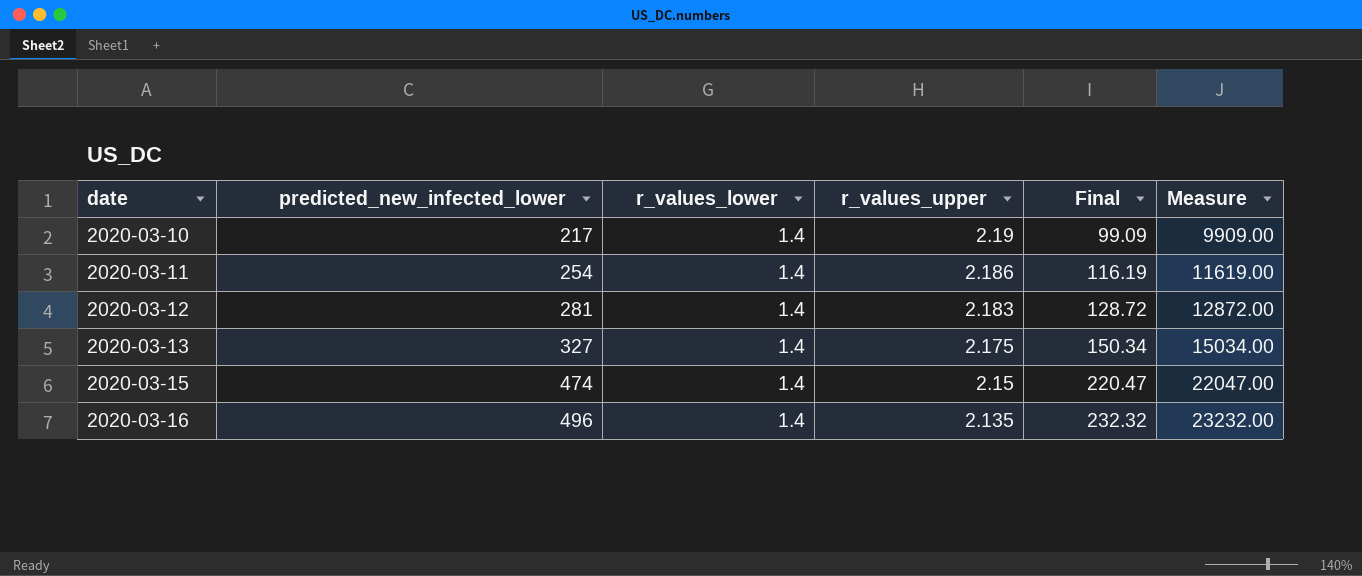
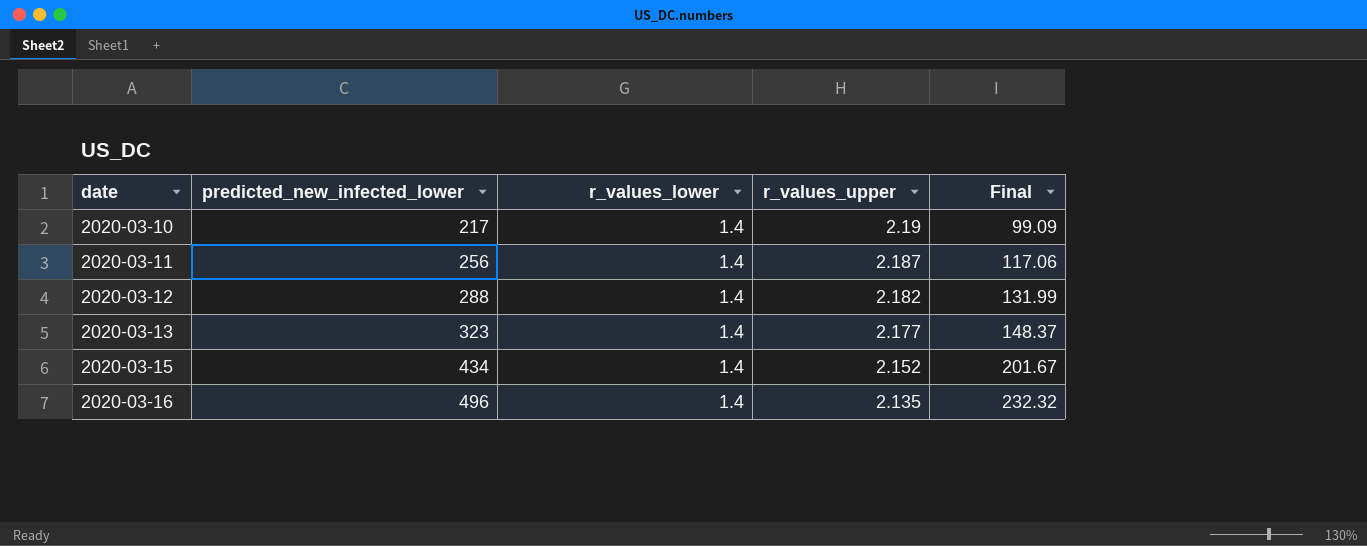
column Measure | formula: [Final] * 100 -> none
2020-03-11 | predicted_new_infected_lower: 254 -> 256
2020-03-11 | r_values_upper: 2.186 -> 2.187
2020-03-11 | Final: 116.19 -> 117.06
2020-03-12 | predicted_new_infected_lower: 281 -> 288
2020-03-12 | r_values_upper: 2.183 -> 2.182
2020-03-12 | Final: 128.72 -> 131.99
2020-03-13 | predicted_new_infected_lower: 327 -> 323
2020-03-13 | r_values_upper: 2.175 -> 2.177
2020-03-13 | Final: 150.34 -> 148.37
2020-03-15 | predicted_new_infected_lower: 474 -> 434
2020-03-15 | r_values_upper: 2.15 -> 2.152
2020-03-15 | Final: 220.47 -> 201.67

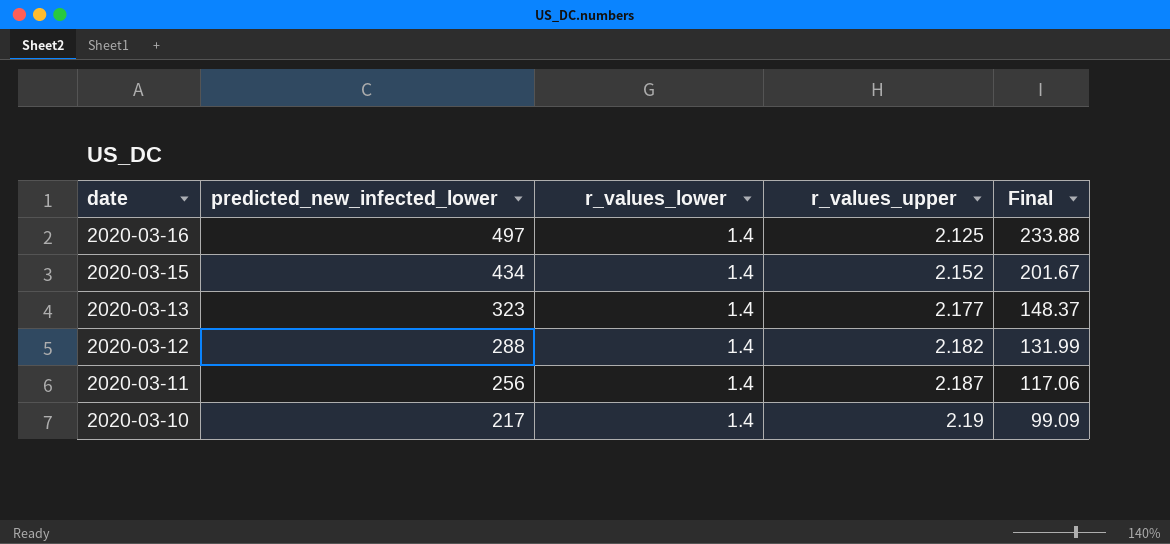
row order: date ascending -> date descending
2020-03-16 | predicted_new_infected_lower: 496 -> 497
2020-03-16 | r_values_upper: 2.135 -> 2.125
2020-03-16 | Final: 232.32 -> 233.88

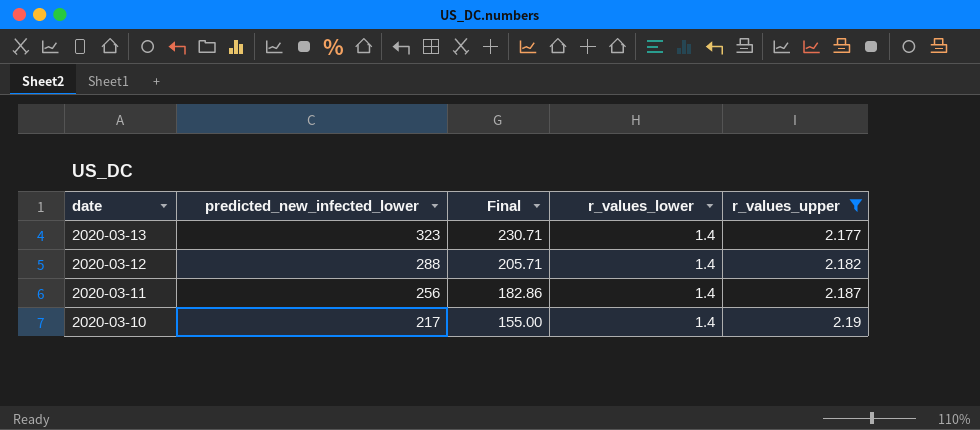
filter: none -> r_values_upper >= 2.177
column Final | formula: [predicted_new_infected_lower] / [r_values_upper] -> [predicted_new_infected_lower] / [r_values_lower]
column Final | position: 5 -> 3

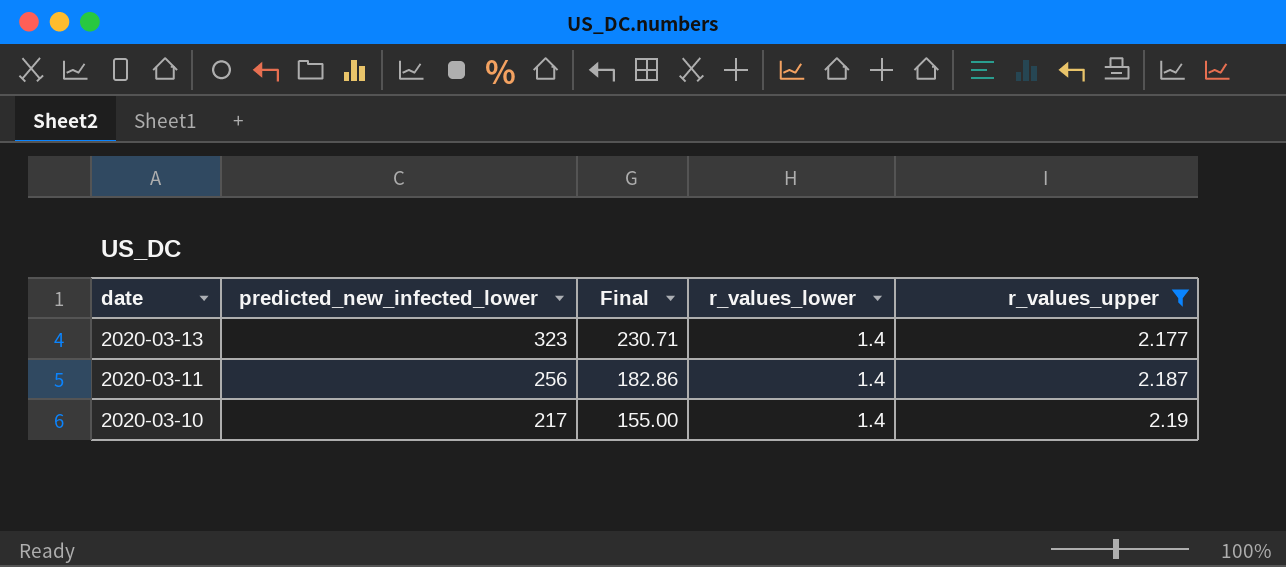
row 2020-03-12: 288 | 205.71 | 1.4 | 2.182 -> none

